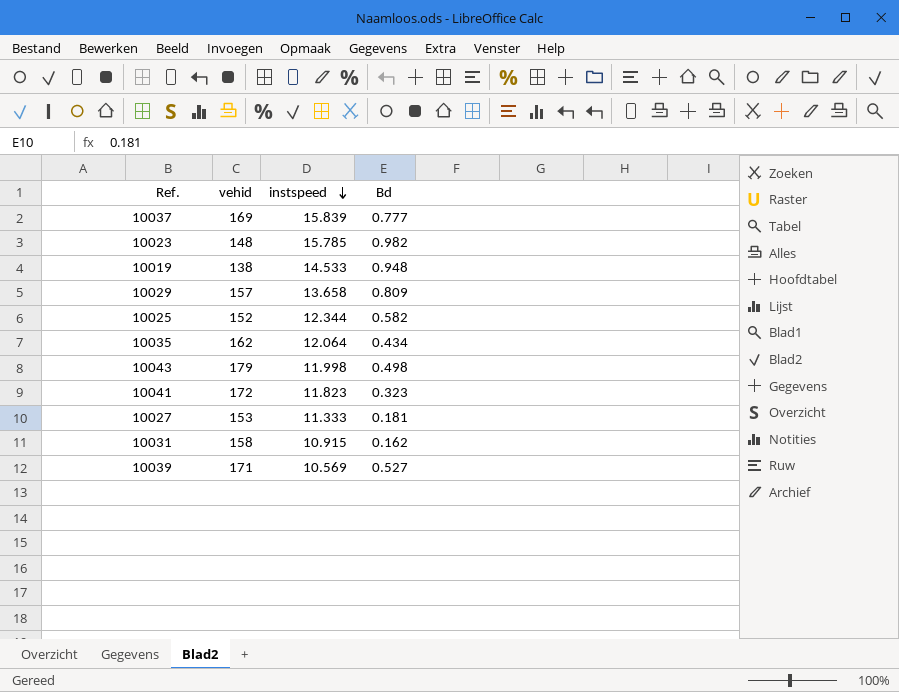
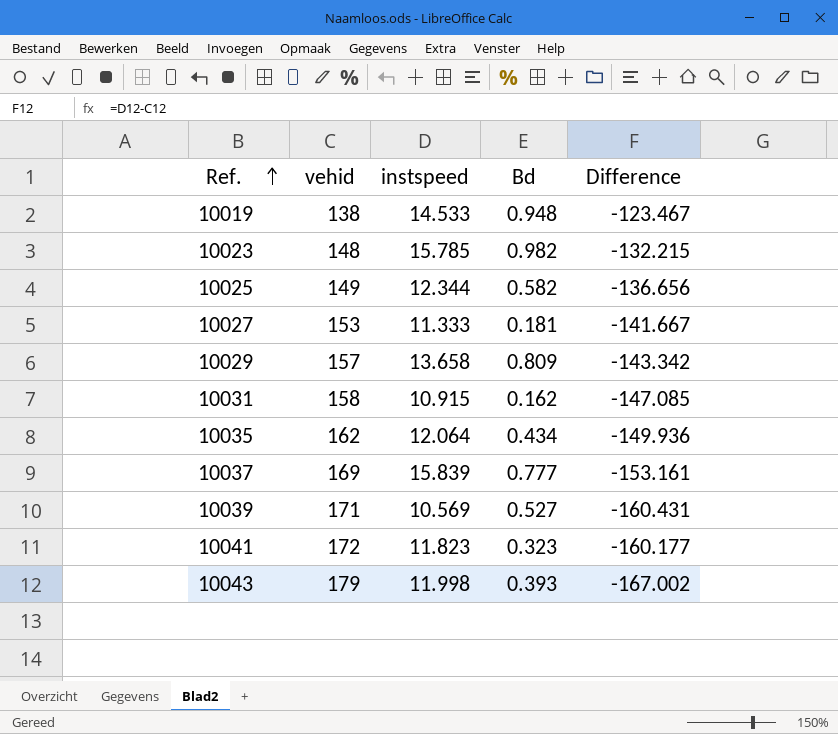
row order: instspeed descending -> Ref. ascending
column Difference | formula: none -> [instspeed] - [vehid]
10025 | vehid: 152 -> 149
10043 | Bd: 0.498 -> 0.393

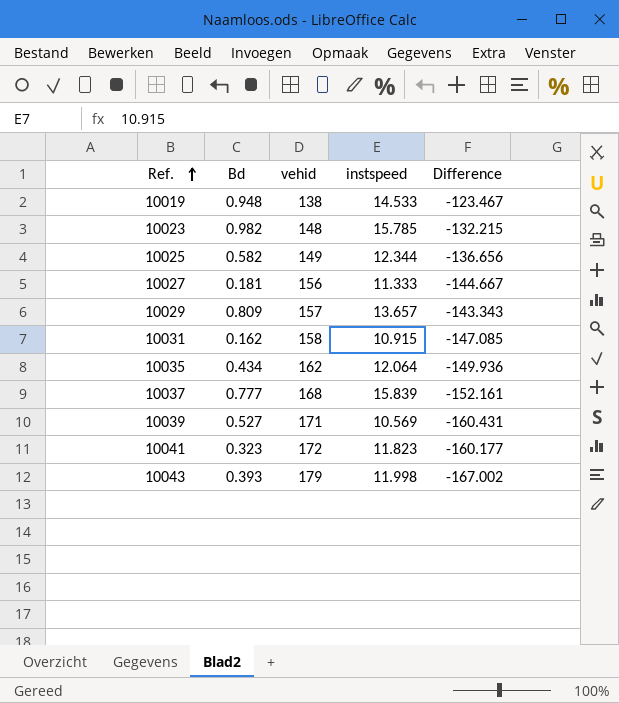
column Bd | position: 4 -> 2
10027 | vehid: 153 -> 156
10027 | Difference: -141.667 -> -144.667
10029 | instspeed: 13.658 -> 13.657
10029 | Difference: -143.342 -> -143.343
10037 | vehid: 169 -> 168
10037 | Difference: -153.161 -> -152.161

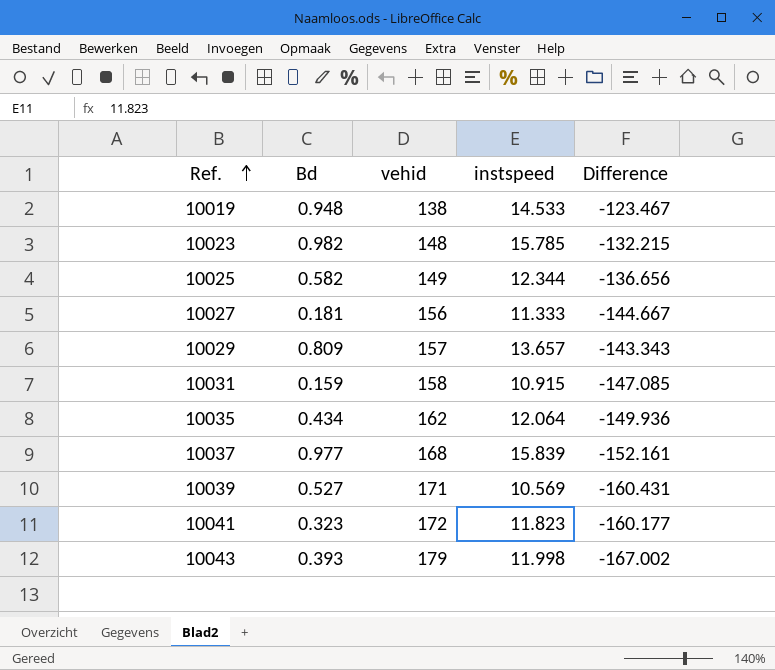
10031 | Bd: 0.162 -> 0.159
10037 | Bd: 0.777 -> 0.977

